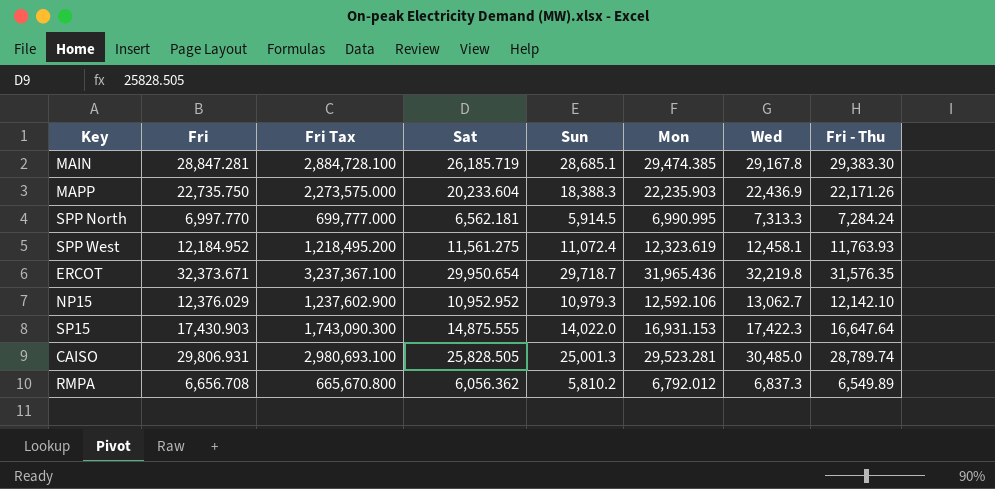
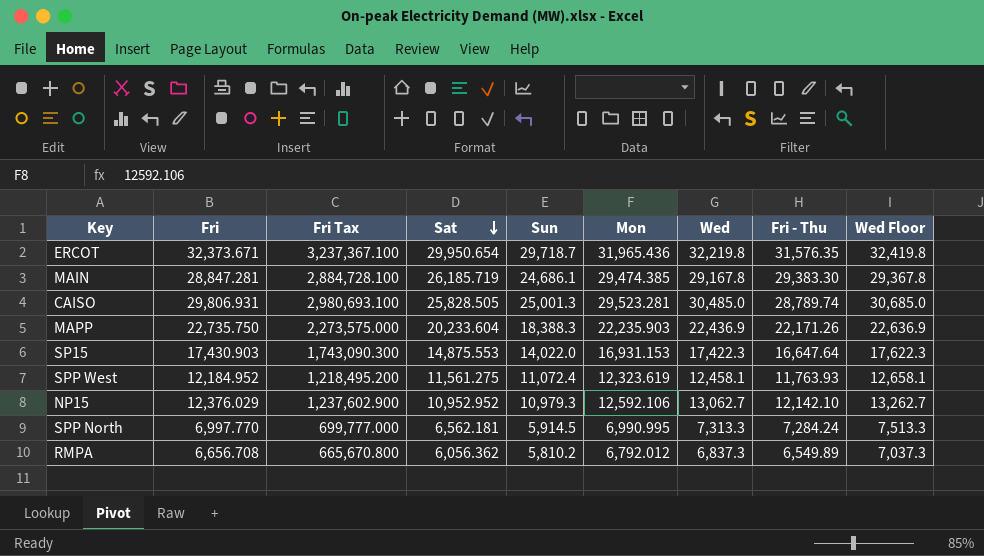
row order: none -> Sat descending
column Wed Floor | formula: none -> [Wed] + 200
MAIN | Sun: 28,685.1 -> 24,686.1
SP15 | Sat: 14,875.555 -> 14,875.553

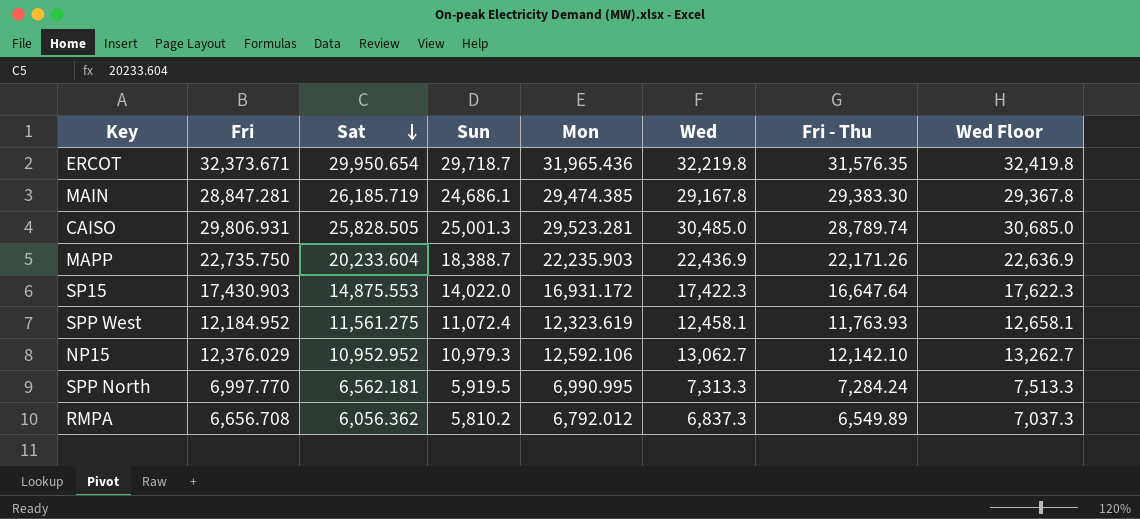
column Fri Tax | formula: [Fri] * 100 -> none
MAPP | Sun: 18,388.3 -> 18,388.7
SP15 | Mon: 16,931.153 -> 16,931.172
SPP North | Sun: 5,914.5 -> 5,919.5

